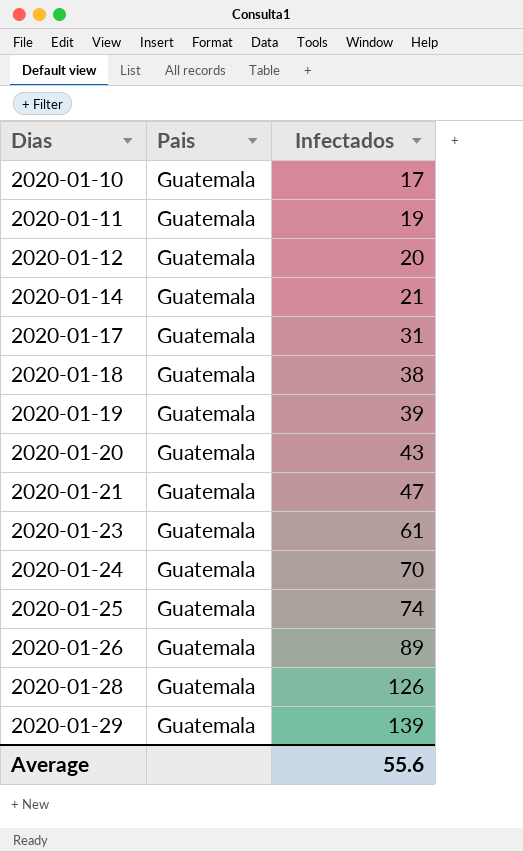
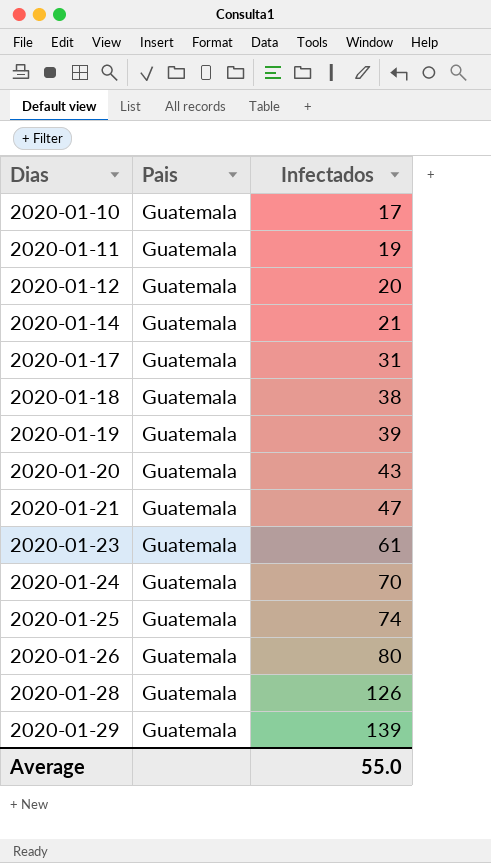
2020-01-26 | Infectados: 89 -> 80
Average | Infectados: 55.6 -> 55.0

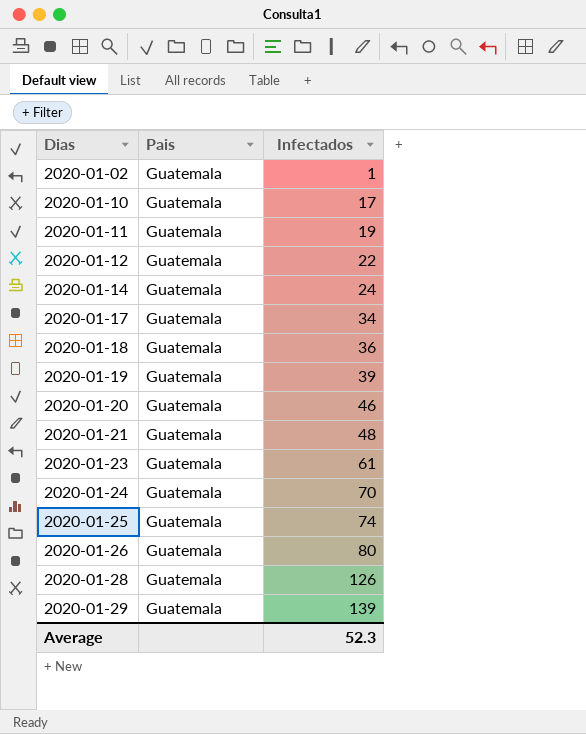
row 2020-01-02: none -> Guatemala | 1
2020-01-12 | Infectados: 20 -> 22
2020-01-14 | Infectados: 21 -> 24
2020-01-17 | Infectados: 31 -> 34
2020-01-18 | Infectados: 38 -> 36
2020-01-20 | Infectados: 43 -> 46
2020-01-21 | Infectados: 47 -> 48
Average | Infectados: 55.0 -> 52.3

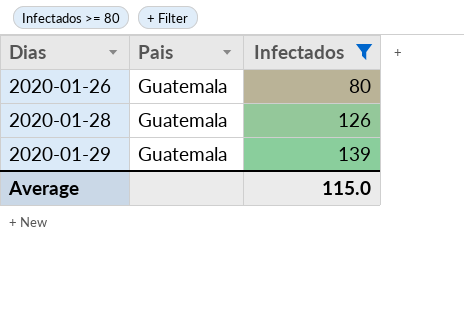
filter: none -> Infectados >= 80
Average | Infectados: 52.3 -> 115.0

